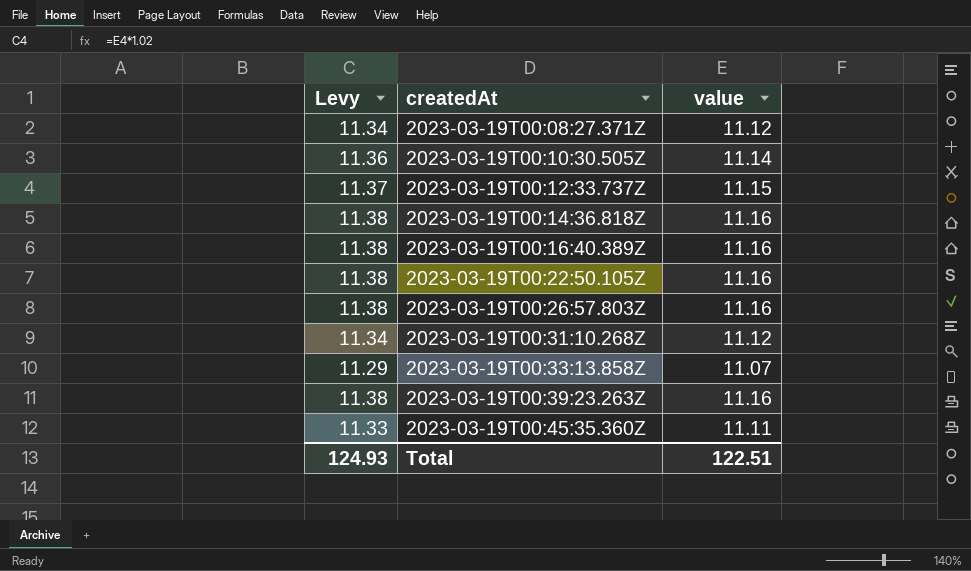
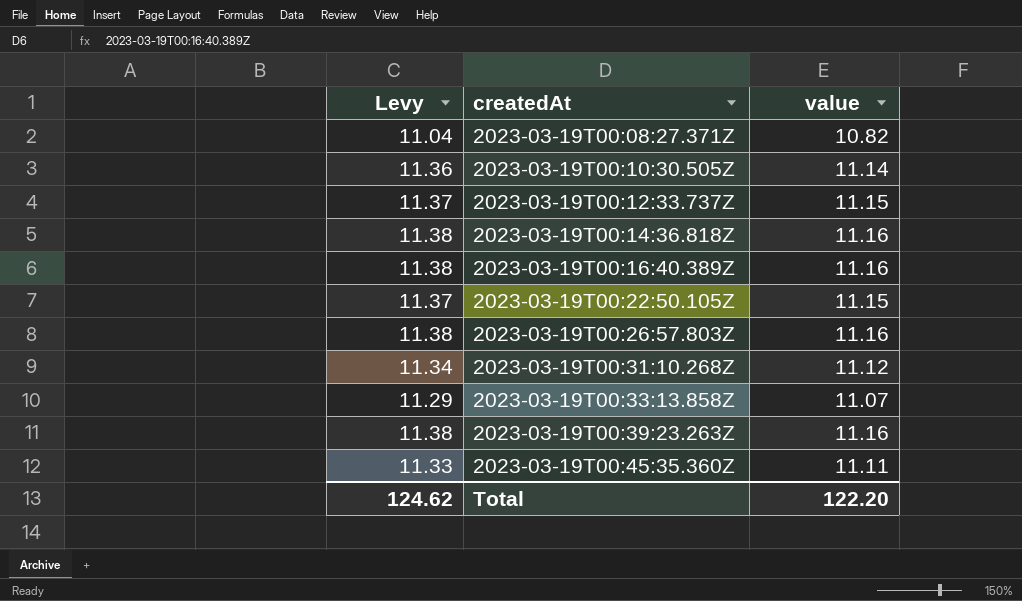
2023-03-19T00:08:27.371Z | Levy: 11.34 -> 11.04
2023-03-19T00:08:27.371Z | value: 11.12 -> 10.82
2023-03-19T00:22:50.105Z | Levy: 11.38 -> 11.37
2023-03-19T00:22:50.105Z | value: 11.16 -> 11.15
Total | Levy: 124.93 -> 124.62
Total | value: 122.51 -> 122.20

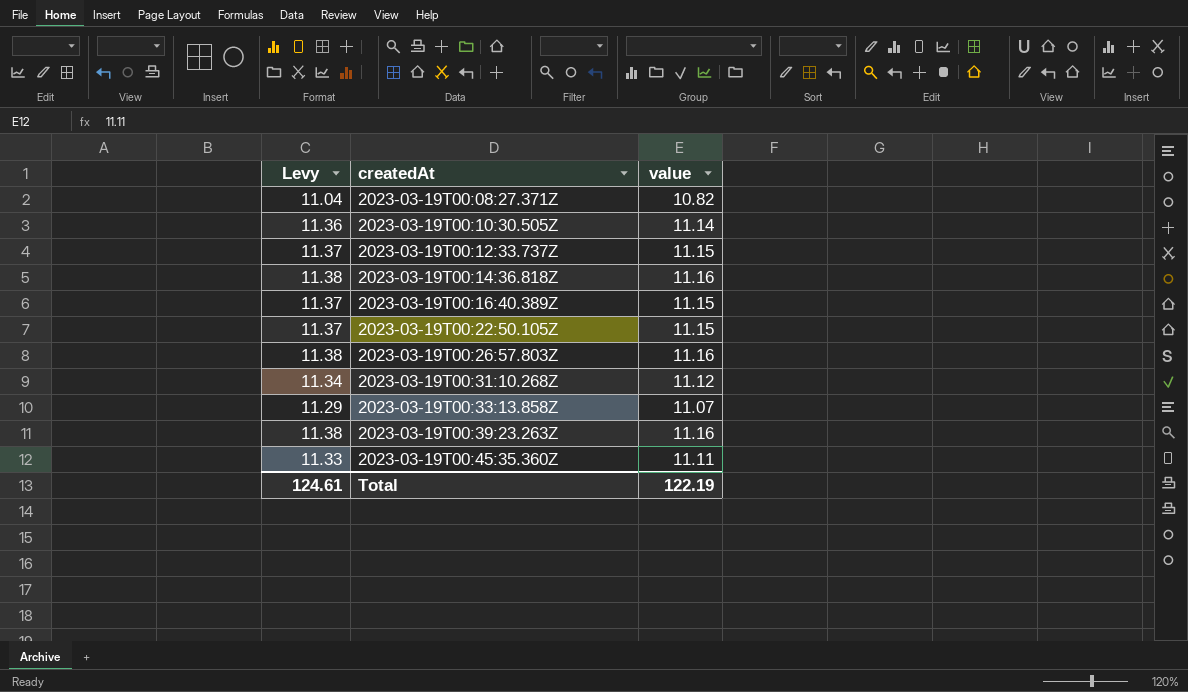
2023-03-19T00:16:40.389Z | Levy: 11.38 -> 11.37
2023-03-19T00:16:40.389Z | value: 11.16 -> 11.15
Total | Levy: 124.62 -> 124.61
Total | value: 122.20 -> 122.19

